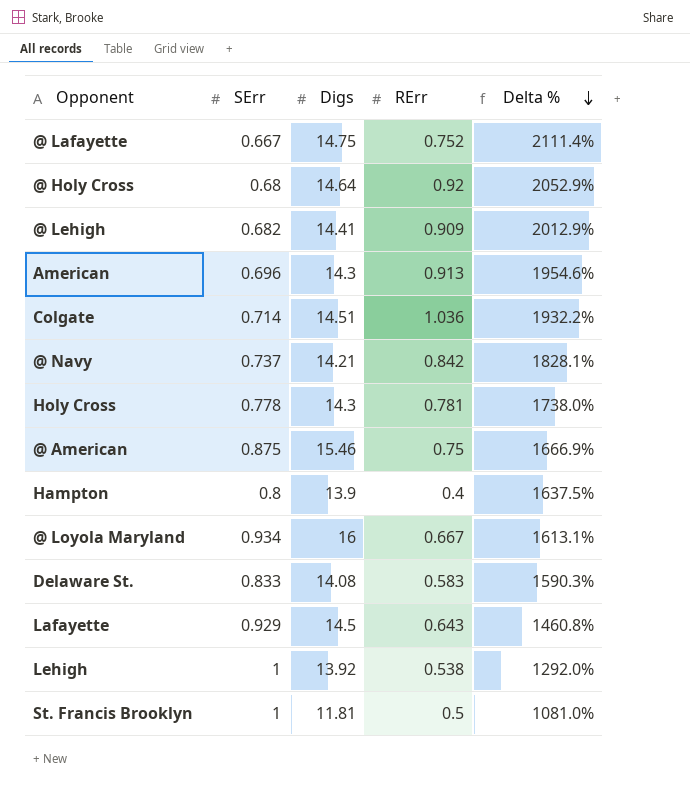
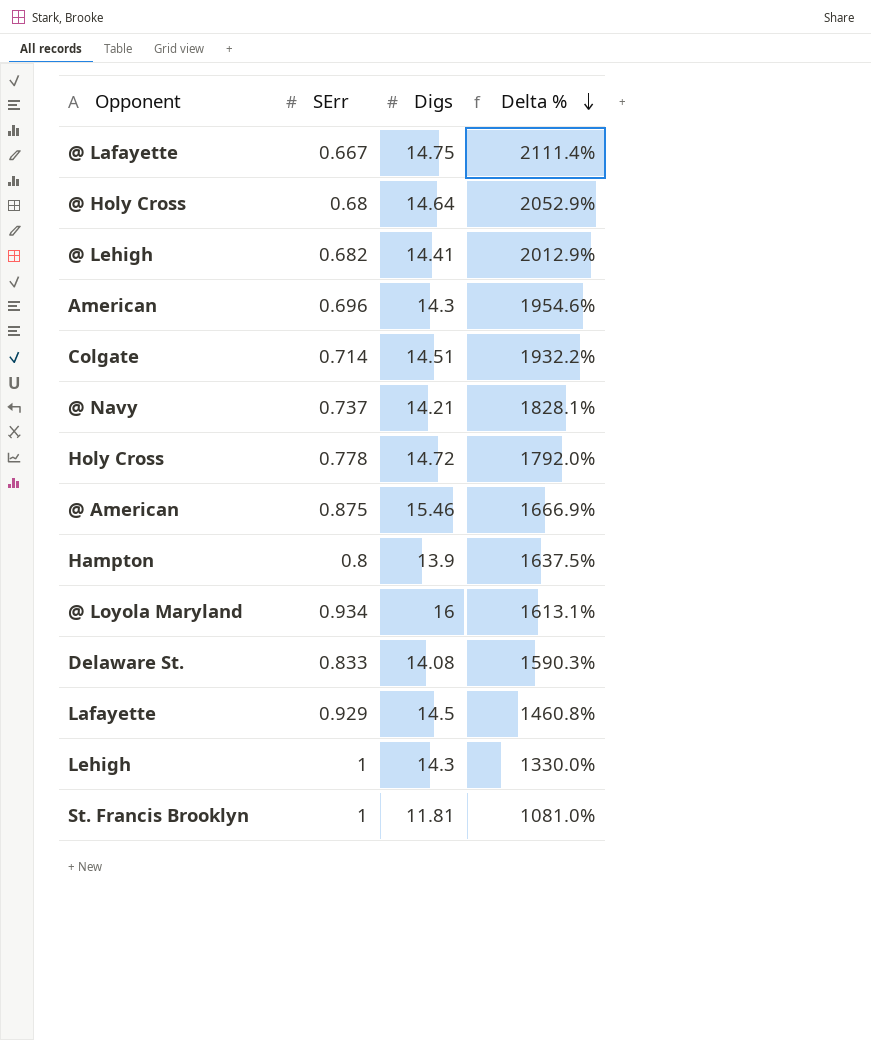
column RErr | position: 4 -> none
Holy Cross | Digs: 14.3 -> 14.72
Holy Cross | Delta %: 1738.0% -> 1792.0%
Lehigh | Digs: 13.92 -> 14.3
Lehigh | Delta %: 1292.0% -> 1330.0%

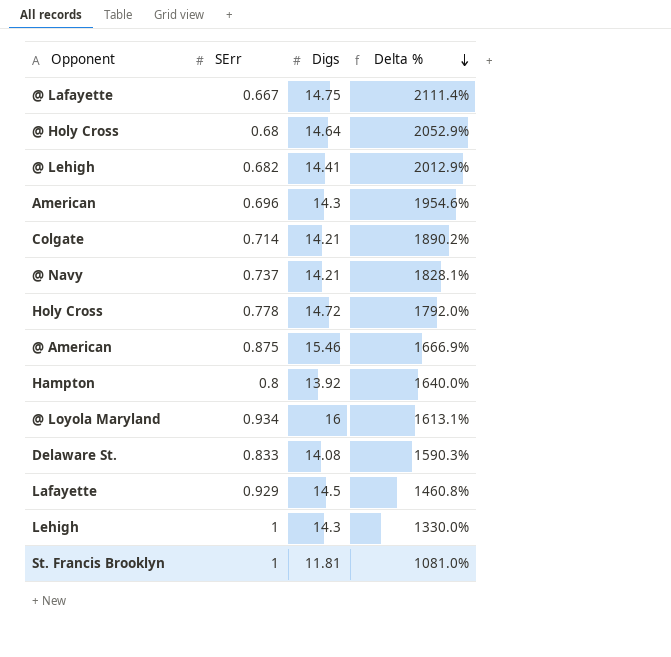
Colgate | Digs: 14.51 -> 14.21
Colgate | Delta %: 1932.2% -> 1890.2%
Hampton | Digs: 13.9 -> 13.92
Hampton | Delta %: 1637.5% -> 1640.0%

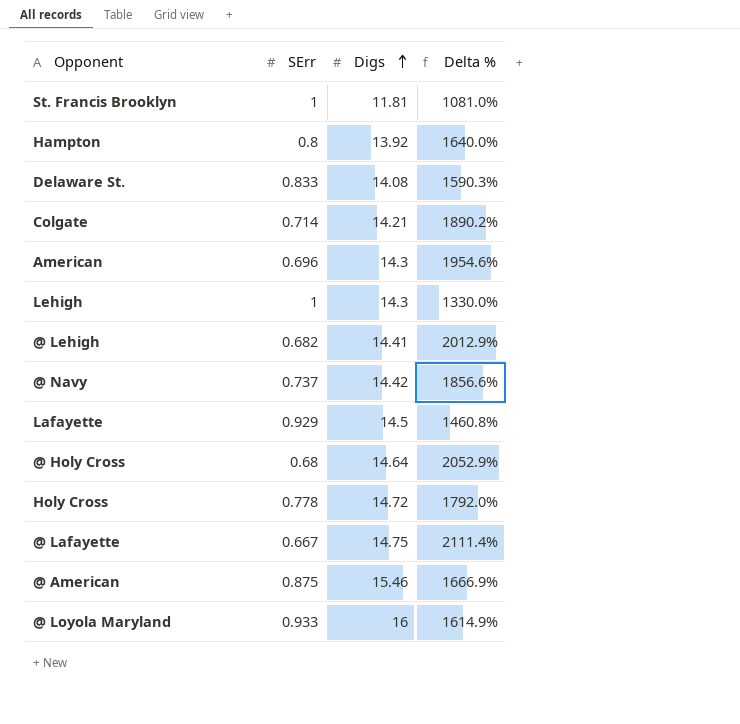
row order: Delta % descending -> Digs ascending
@ Navy | Digs: 14.21 -> 14.42
@ Navy | Delta %: 1828.1% -> 1856.6%
@ Loyola Maryland | SErr: 0.934 -> 0.933
@ Loyola Maryland | Delta %: 1613.1% -> 1614.9%

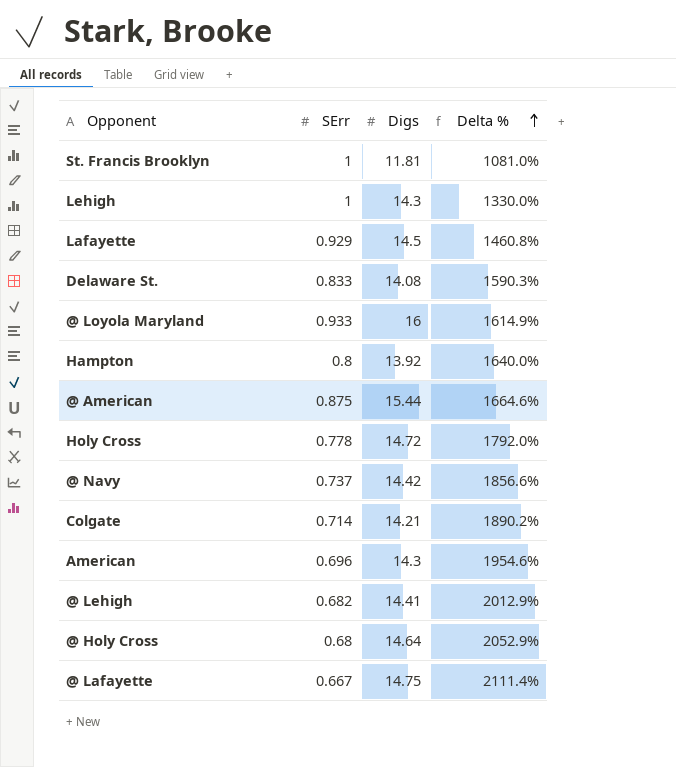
row order: Digs ascending -> Delta % ascending
@ American | Digs: 15.46 -> 15.44
@ American | Delta %: 1666.9% -> 1664.6%

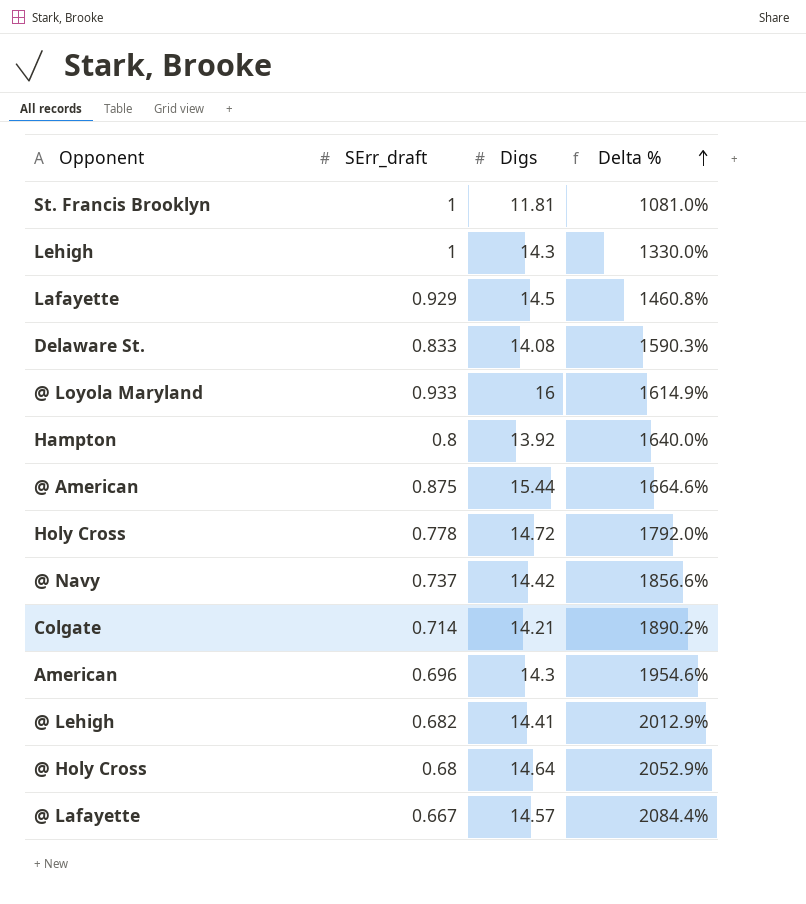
column name: SErr -> SErr_draft
@ Lafayette | Digs: 14.75 -> 14.57
@ Lafayette | Delta %: 2111.4% -> 2084.4%

